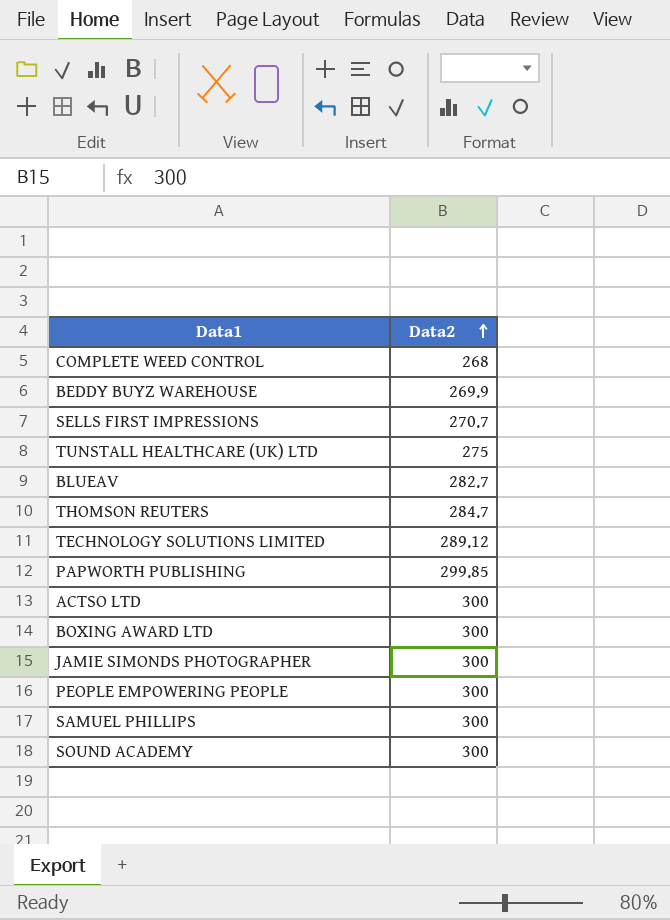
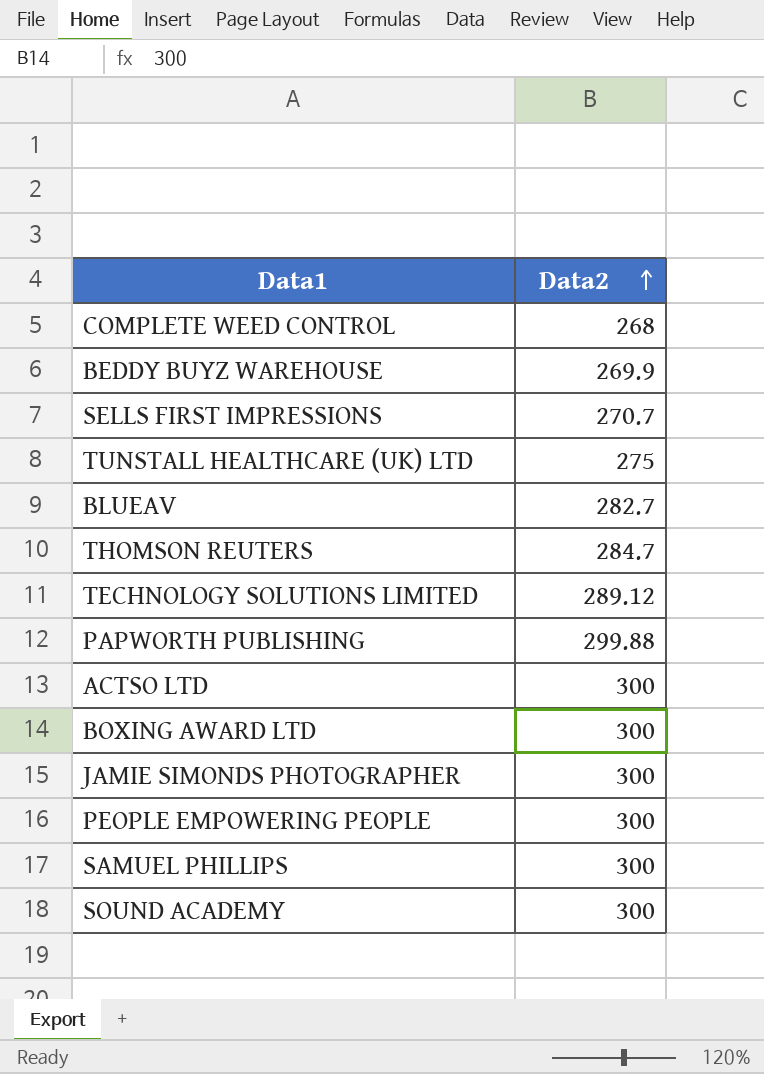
PAPWORTH PUBLISHING | Data2: 299.85 -> 299.88

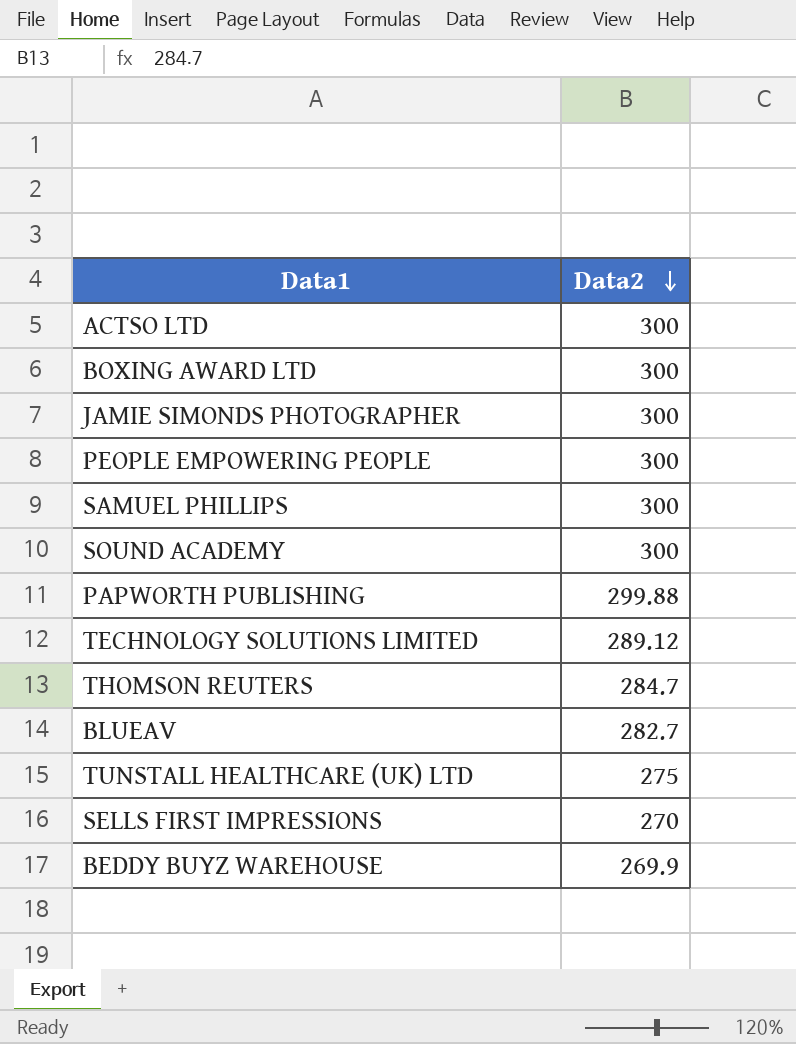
row order: Data2 ascending -> Data2 descending
row COMPLETE WEED CONTROL: 268 -> none
SELLS FIRST IMPRESSIONS | Data2: 270.7 -> 270

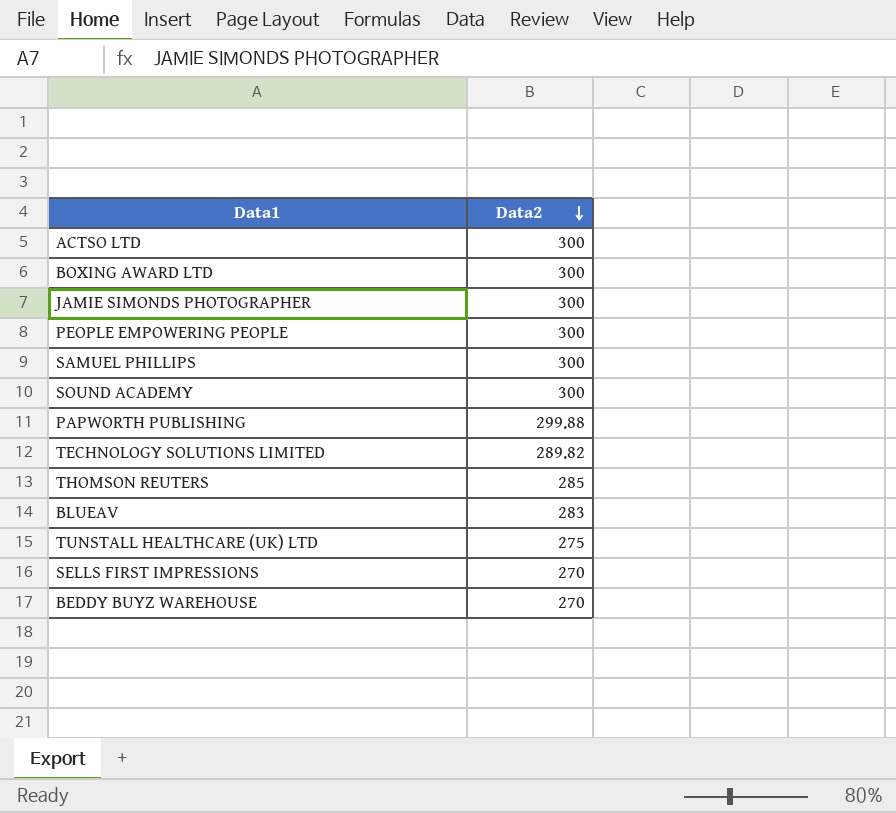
TECHNOLOGY SOLUTIONS LIMITED | Data2: 289.12 -> 289.82
THOMSON REUTERS | Data2: 284.7 -> 285
BLUEAV | Data2: 282.7 -> 283
BEDDY BUYZ WAREHOUSE | Data2: 269.9 -> 270

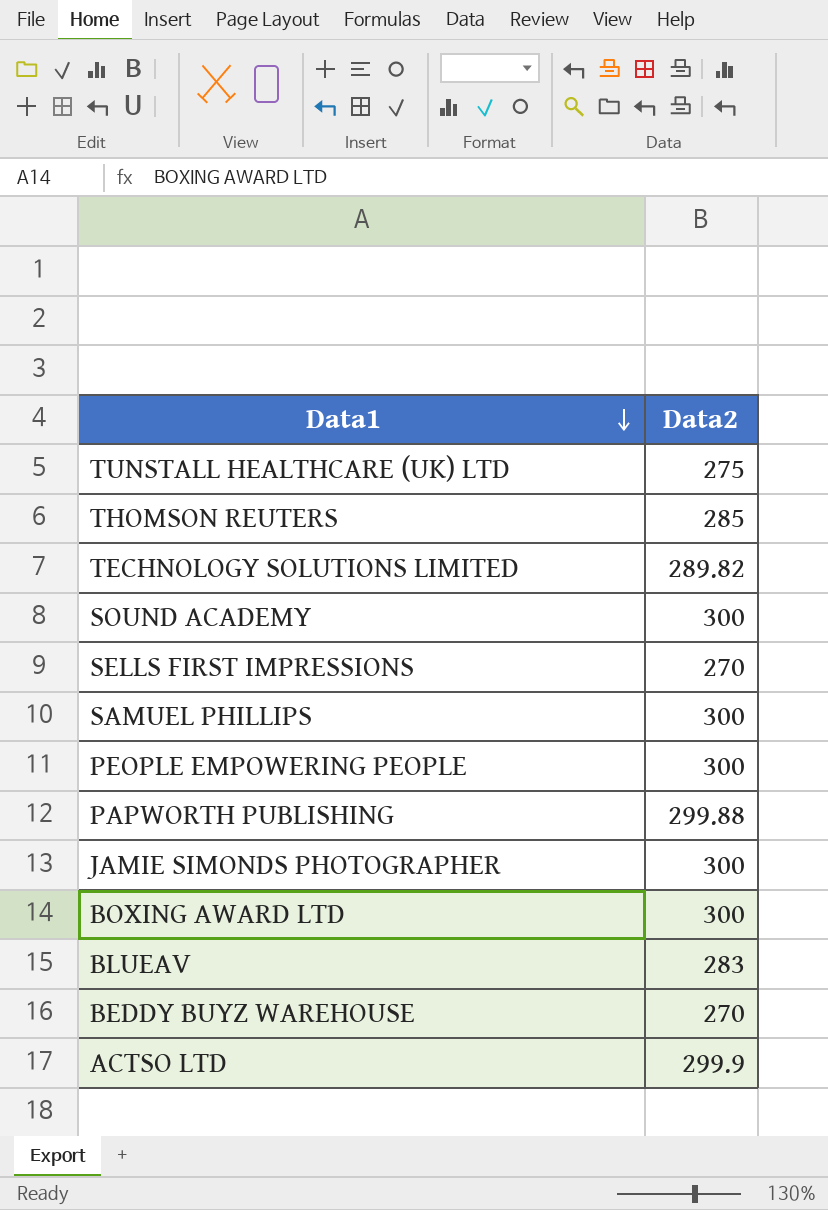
row order: Data2 descending -> Data1 descending
ACTSO LTD | Data2: 300 -> 299.9

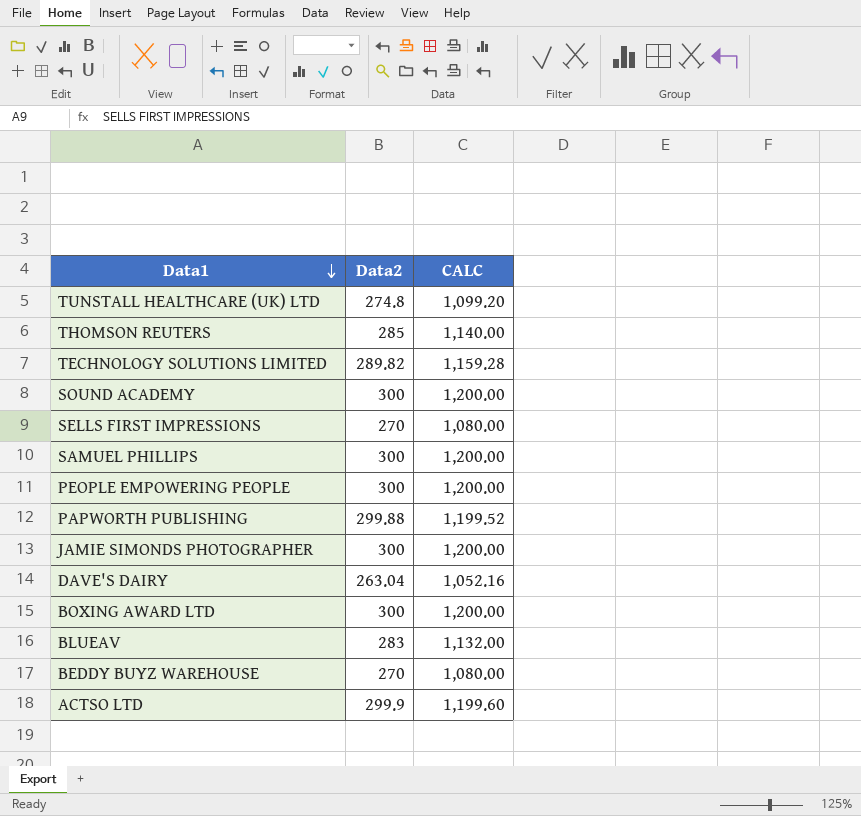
column CALC | formula: none -> [Data2] * 4
TUNSTALL HEALTHCARE (UK) LTD | Data2: 275 -> 274.8
row DAVE'S DAIRY: none -> 263.04 | 1,052.16

